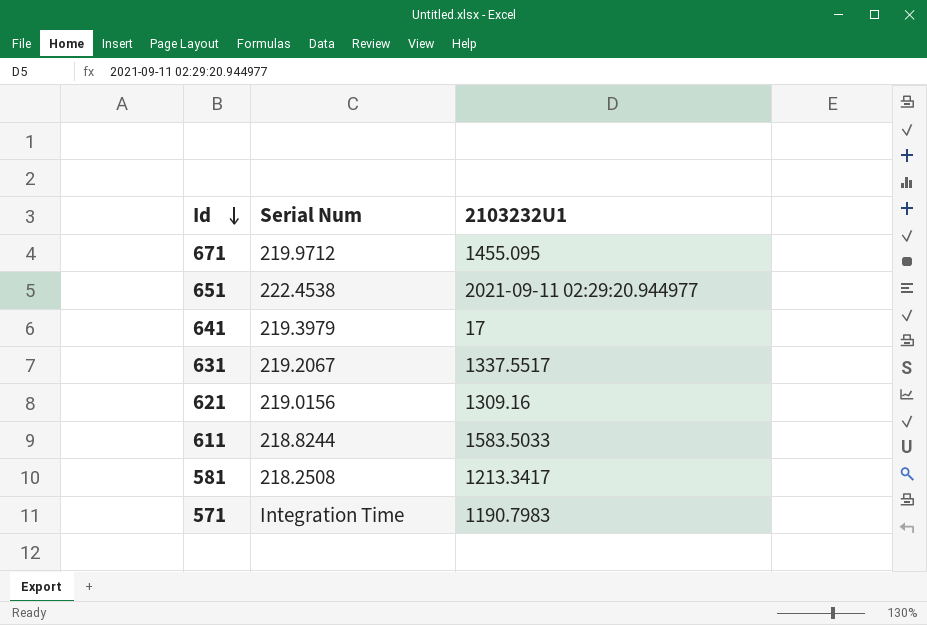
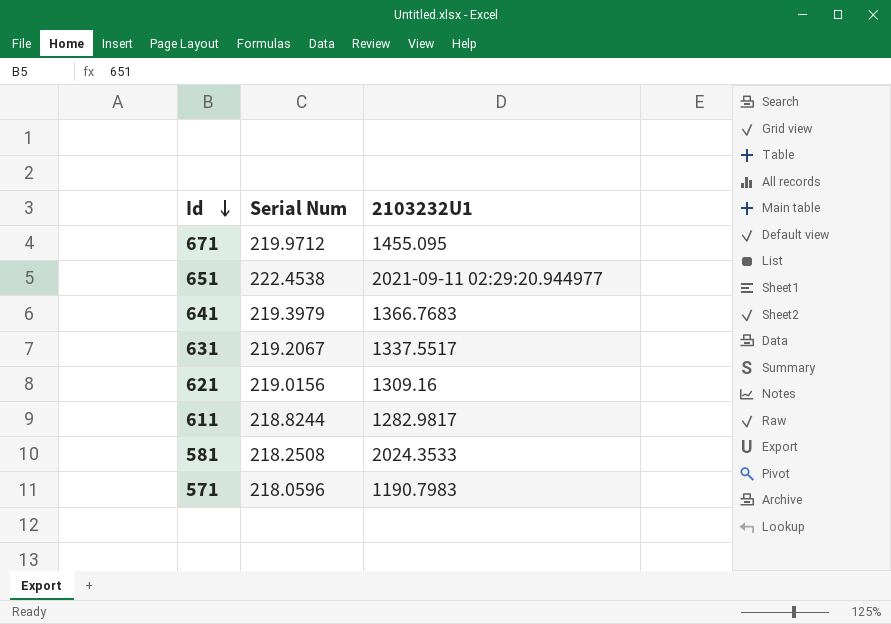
641 | 2103232U1: 17 -> 1366.7683
611 | 2103232U1: 1583.5033 -> 1282.9817
581 | 2103232U1: 1213.3417 -> 2024.3533
571 | Serial Num: Integration Time -> 218.0596

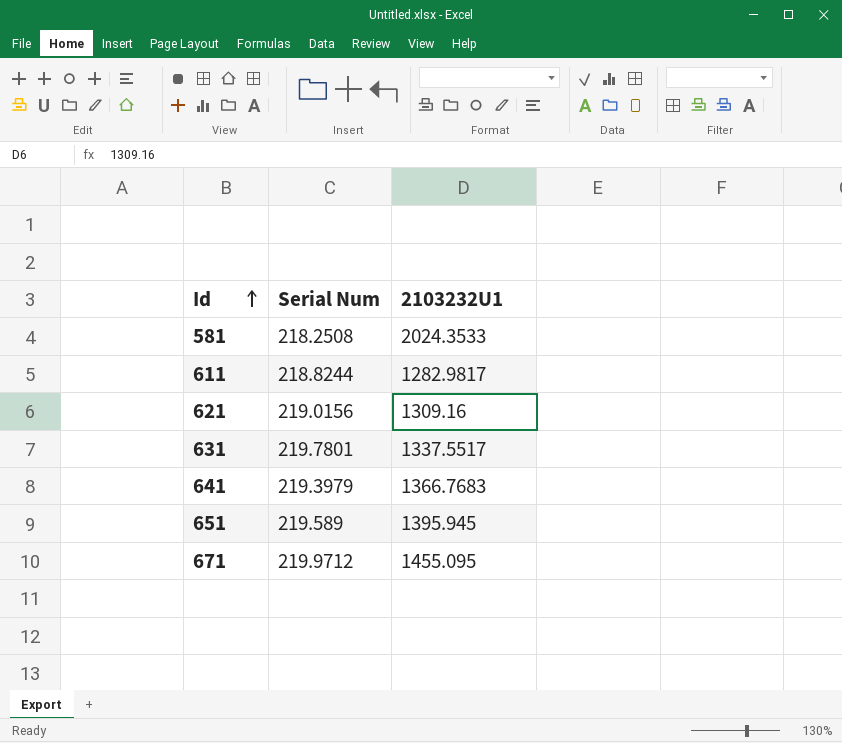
row order: Id descending -> Id ascending
row 571: 218.0596 | 1190.7983 -> none
631 | Serial Num: 219.2067 -> 219.7801
651 | Serial Num: 222.4538 -> 219.589
651 | 2103232U1: 2021-09-11 02:29:20.944977 -> 1395.945

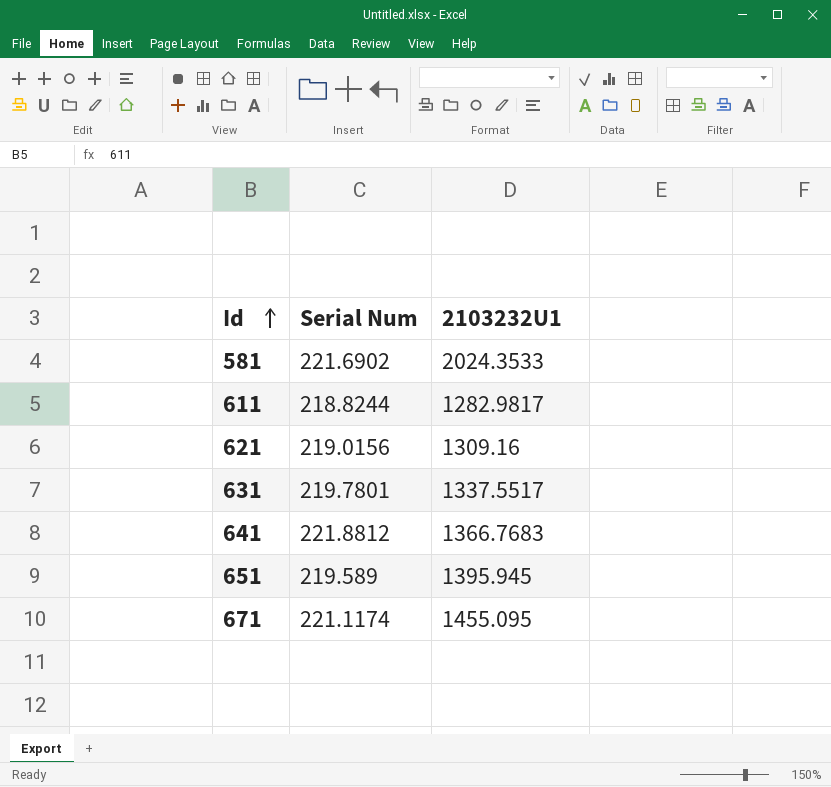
581 | Serial Num: 218.2508 -> 221.6902
641 | Serial Num: 219.3979 -> 221.8812
671 | Serial Num: 219.9712 -> 221.1174

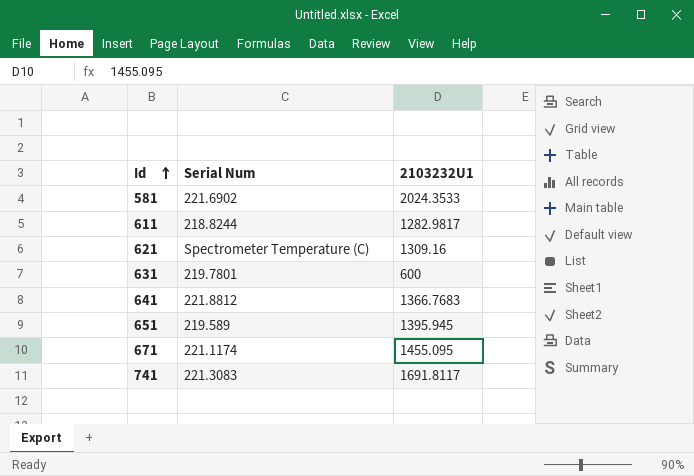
621 | Serial Num: 219.0156 -> Spectrometer Temperature (C)
631 | 2103232U1: 1337.5517 -> 600
row 741: none -> 221.3083 | 1691.8117

